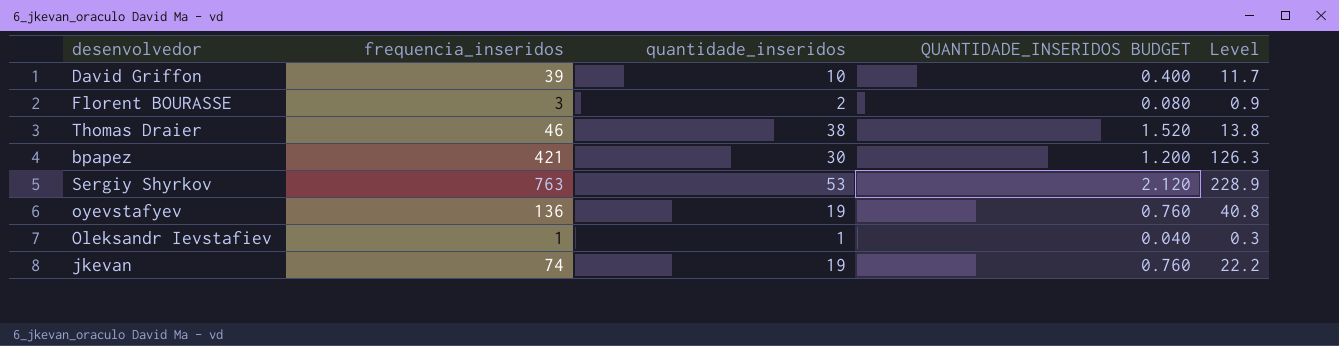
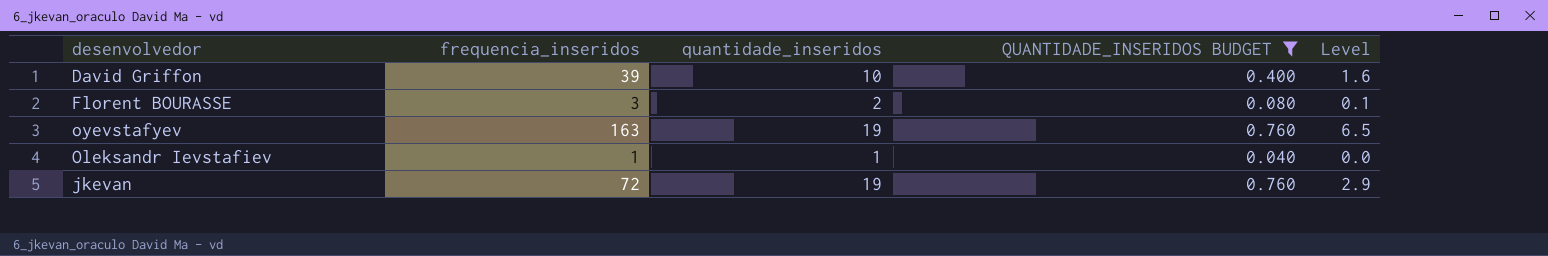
filter: none -> QUANTIDADE_INSERIDOS BUDGET <= 0.760
column Level | formula: [frequencia_inseridos] * 0.3 -> [frequencia_inseridos] * 0.04
oyevstafyev | frequencia_inseridos: 136 -> 163
jkevan | frequencia_inseridos: 74 -> 72

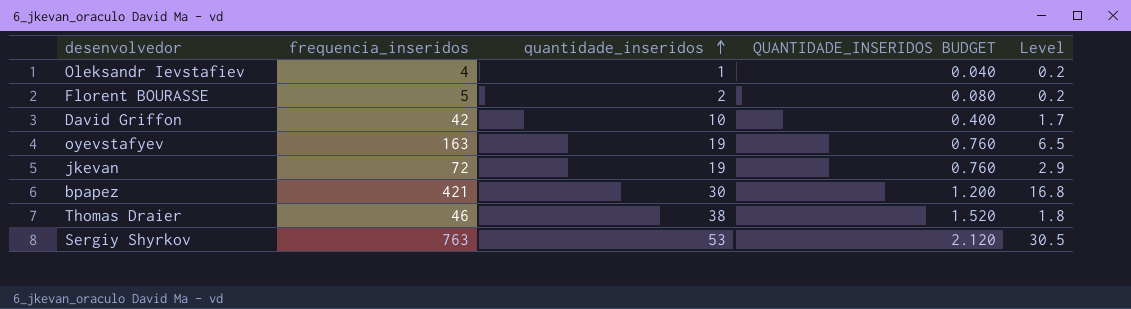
filter: QUANTIDADE_INSERIDOS BUDGET <= 0.760 -> none
row order: none -> quantidade_inseridos ascending
Oleksandr Ievstafiev | frequencia_inseridos: 1 -> 4
Oleksandr Ievstafiev | Level: 0.0 -> 0.2
Florent BOURASSE | frequencia_inseridos: 3 -> 5
Florent BOURASSE | Level: 0.1 -> 0.2
David Griffon | frequencia_inseridos: 39 -> 42
David Griffon | Level: 1.6 -> 1.7

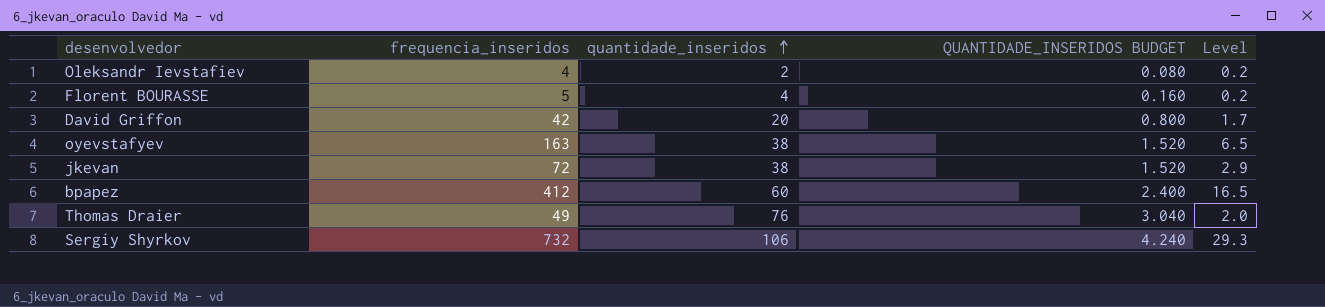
Oleksandr Ievstafiev | quantidade_inseridos: 1 -> 2
Oleksandr Ievstafiev | QUANTIDADE_INSERIDOS BUDGET: 0.040 -> 0.080
Florent BOURASSE | quantidade_inseridos: 2 -> 4
Florent BOURASSE | QUANTIDADE_INSERIDOS BUDGET: 0.080 -> 0.160
David Griffon | quantidade_inseridos: 10 -> 20
David Griffon | QUANTIDADE_INSERIDOS BUDGET: 0.400 -> 0.800
oyevstafyev | quantidade_inseridos: 19 -> 38
oyevstafyev | QUANTIDADE_INSERIDOS BUDGET: 0.760 -> 1.520
jkevan | quantidade_inseridos: 19 -> 38
jkevan | QUANTIDADE_INSERIDOS BUDGET: 0.760 -> 1.520
bpapez | frequencia_inseridos: 421 -> 412
bpapez | quantidade_inseridos: 30 -> 60
bpapez | QUANTIDADE_INSERIDOS BUDGET: 1.200 -> 2.400
bpapez | Level: 16.8 -> 16.5
Thomas Draier | frequencia_inseridos: 46 -> 49
Thomas Draier | quantidade_inseridos: 38 -> 76
Thomas Draier | QUANTIDADE_INSERIDOS BUDGET: 1.520 -> 3.040
Thomas Draier | Level: 1.8 -> 2.0
Sergiy Shyrkov | frequencia_inseridos: 763 -> 732
Sergiy Shyrkov | quantidade_inseridos: 53 -> 106
Sergiy Shyrkov | QUANTIDADE_INSERIDOS BUDGET: 2.120 -> 4.240
Sergiy Shyrkov | Level: 30.5 -> 29.3

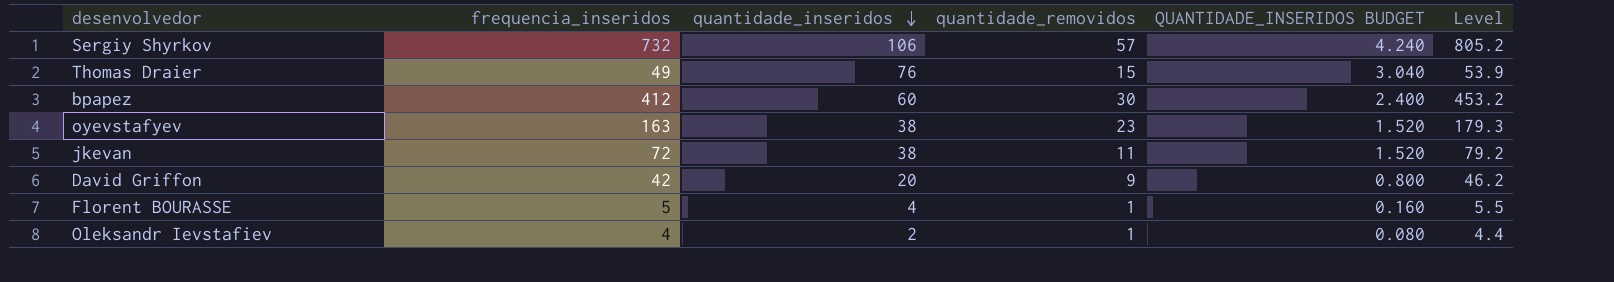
row order: quantidade_inseridos ascending -> quantidade_inseridos descending
column quantidade_removidos | position: none -> 4
column Level | formula: [frequencia_inseridos] * 0.04 -> [frequencia_inseridos] * 1.1

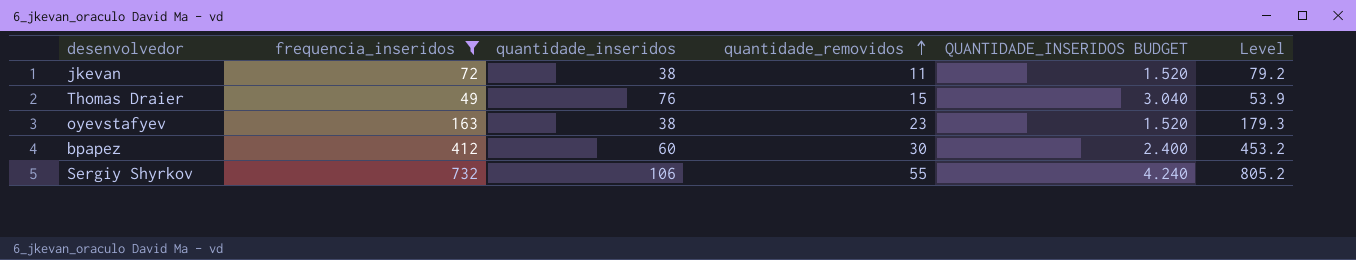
filter: none -> frequencia_inseridos >= 49
row order: quantidade_inseridos descending -> quantidade_removidos ascending
Sergiy Shyrkov | quantidade_removidos: 57 -> 55

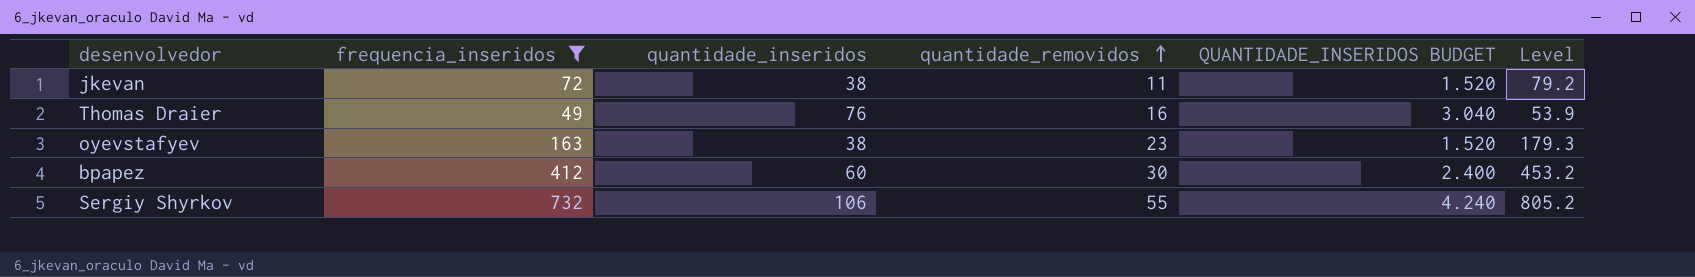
Thomas Draier | quantidade_removidos: 15 -> 16

